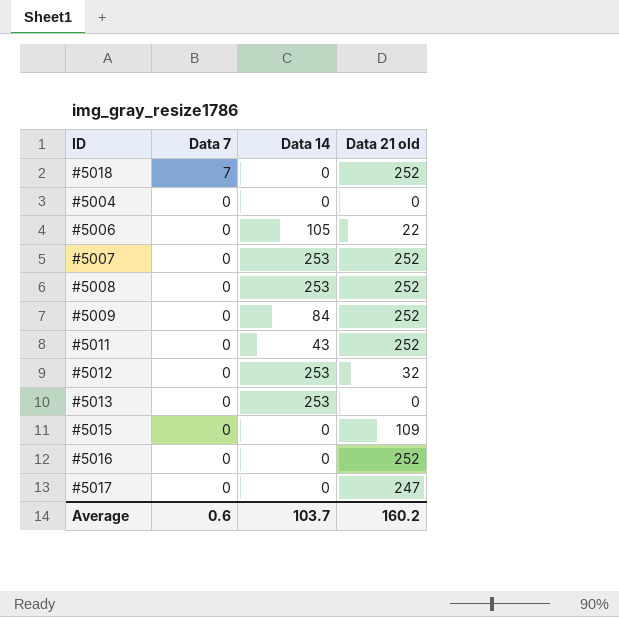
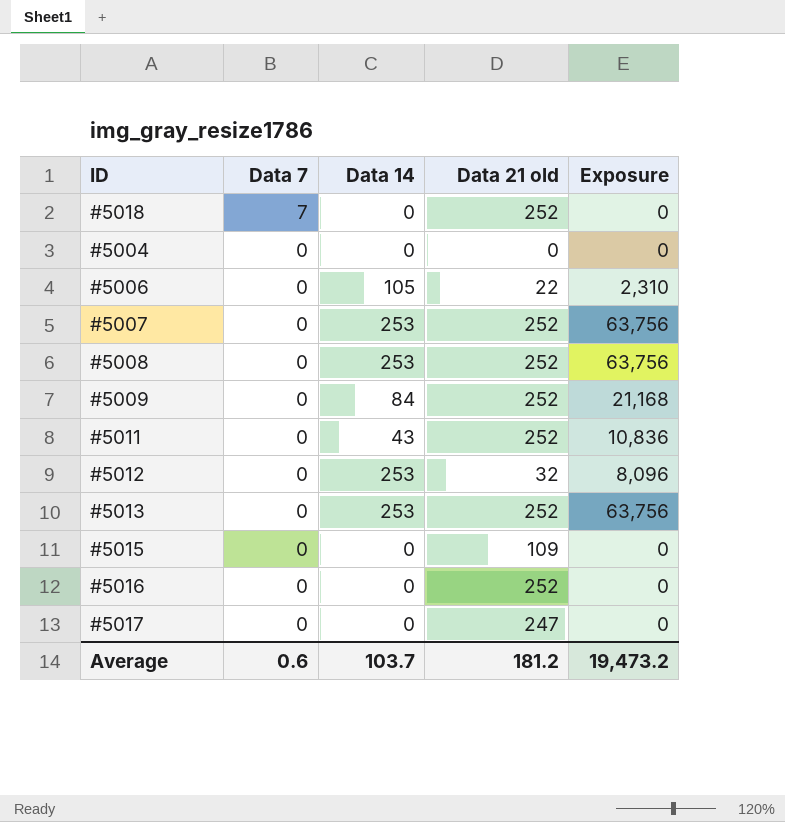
column Exposure | formula: none -> [Data 14] * [Data 21 old]
#5013 | Data 21 old: 0 -> 252
Average | Data 21 old: 160.2 -> 181.2

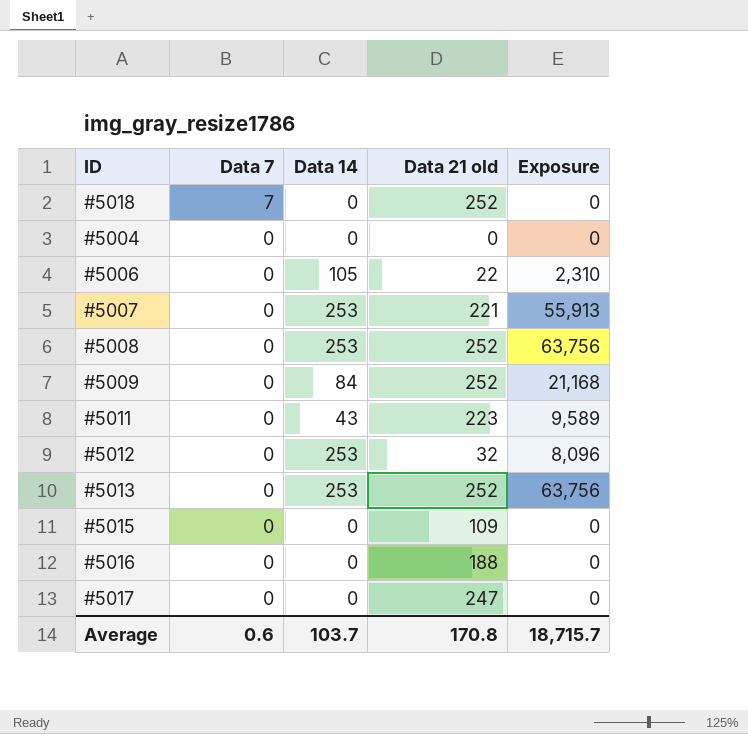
#5007 | Data 21 old: 252 -> 221
#5007 | Exposure: 63,756 -> 55,913
#5011 | Data 21 old: 252 -> 223
#5011 | Exposure: 10,836 -> 9,589
#5016 | Data 21 old: 252 -> 188
Average | Data 21 old: 181.2 -> 170.8
Average | Exposure: 19,473.2 -> 18,715.7

